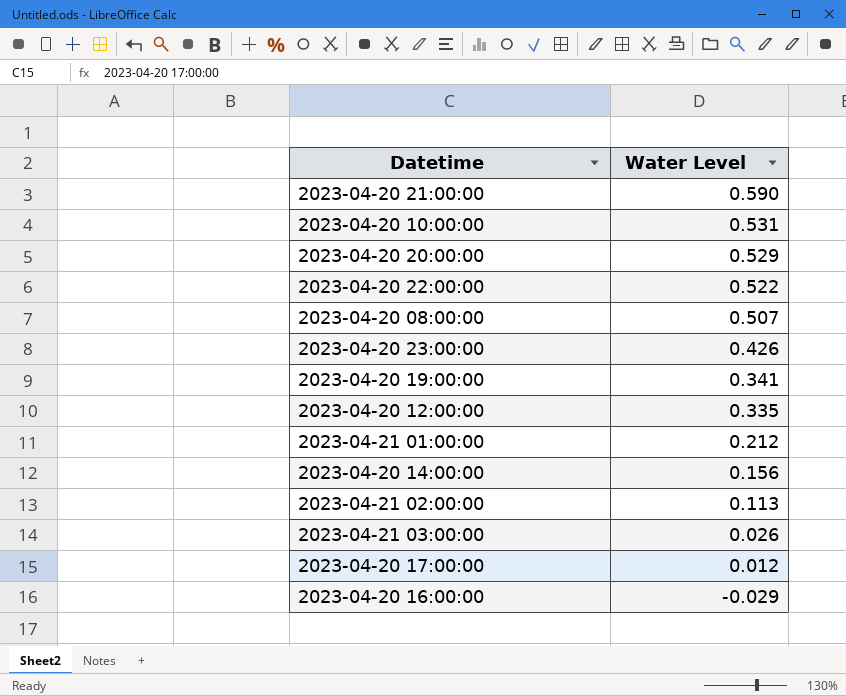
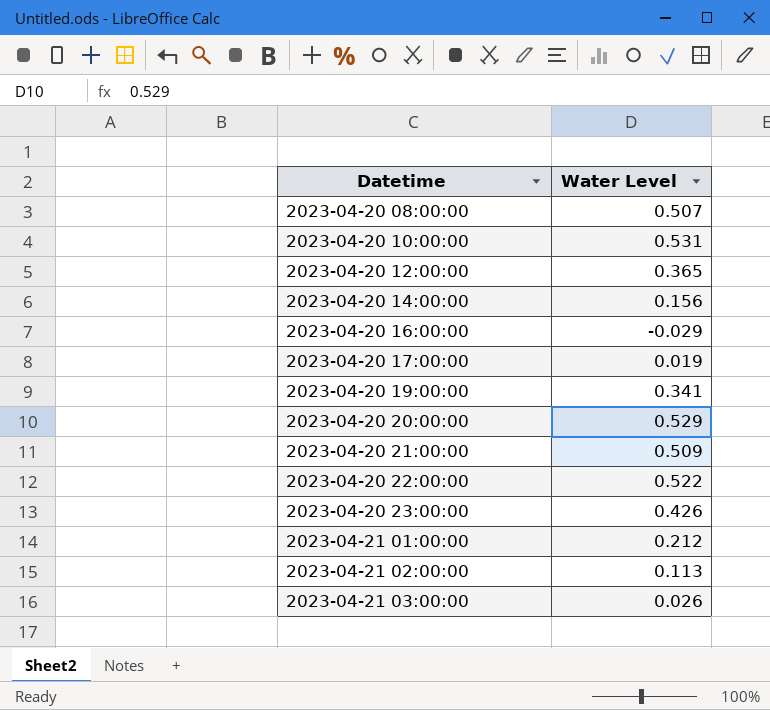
row order: Water Level descending -> Datetime ascending
2023-04-20 12:00:00 | Water Level: 0.335 -> 0.365
2023-04-20 17:00:00 | Water Level: 0.012 -> 0.019
2023-04-20 21:00:00 | Water Level: 0.590 -> 0.509

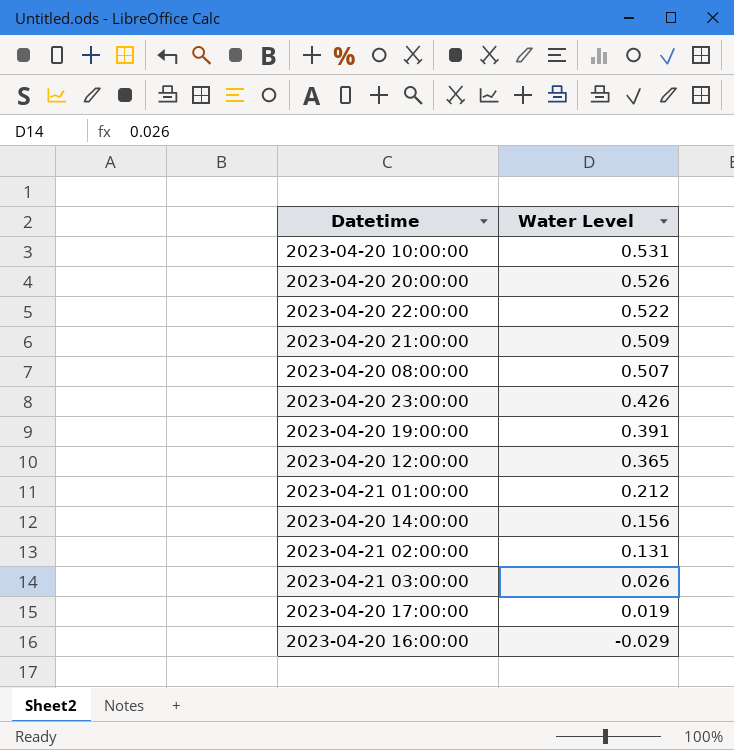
row order: Datetime ascending -> Water Level descending
2023-04-20 20:00:00 | Water Level: 0.529 -> 0.526
2023-04-20 19:00:00 | Water Level: 0.341 -> 0.391
2023-04-21 02:00:00 | Water Level: 0.113 -> 0.131

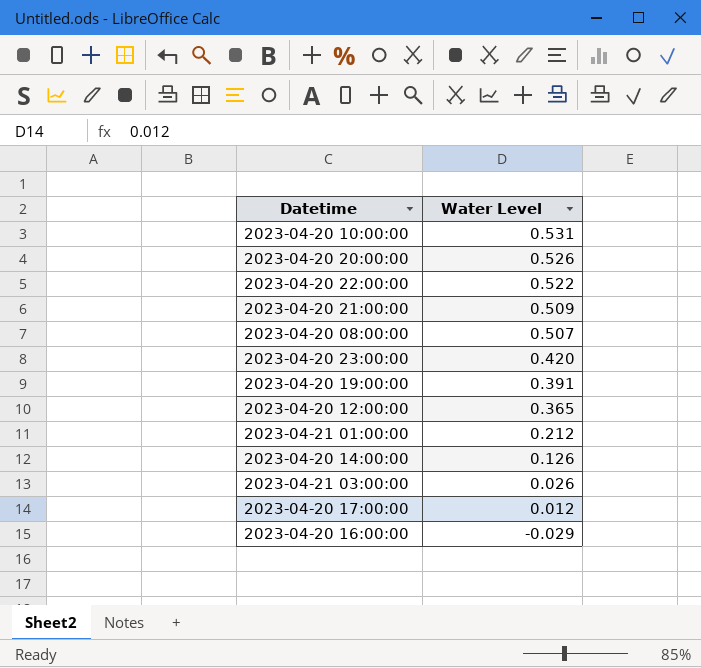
row 2023-04-21 02:00:00: 0.131 -> none
2023-04-20 23:00:00 | Water Level: 0.426 -> 0.420
2023-04-20 14:00:00 | Water Level: 0.156 -> 0.126
2023-04-20 17:00:00 | Water Level: 0.019 -> 0.012

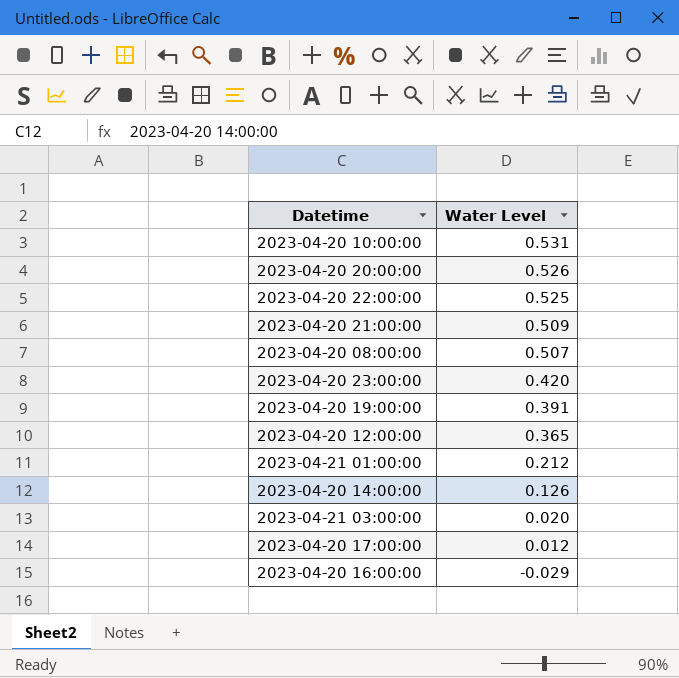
2023-04-20 22:00:00 | Water Level: 0.522 -> 0.525
2023-04-21 03:00:00 | Water Level: 0.026 -> 0.020

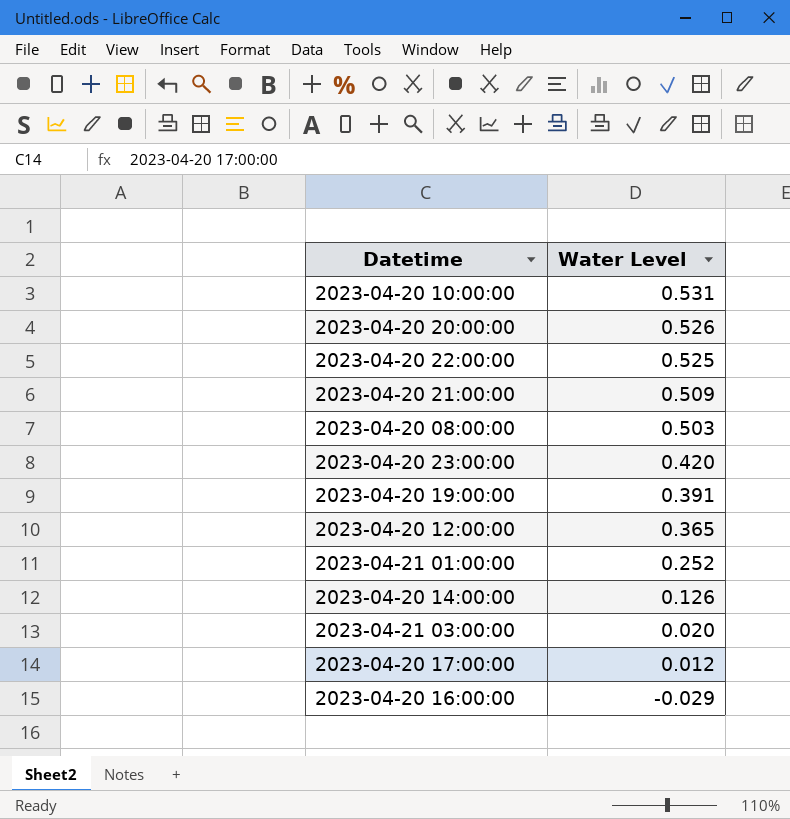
2023-04-20 08:00:00 | Water Level: 0.507 -> 0.503
2023-04-21 01:00:00 | Water Level: 0.212 -> 0.252

